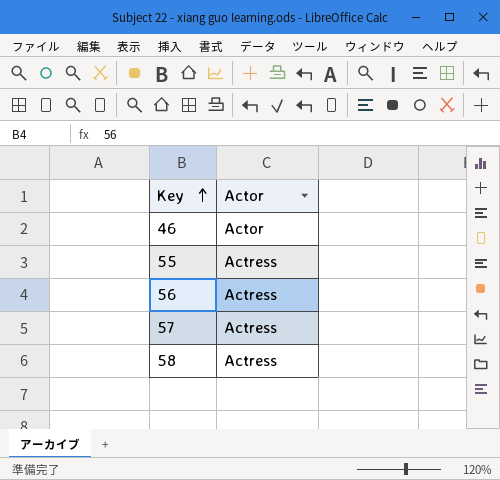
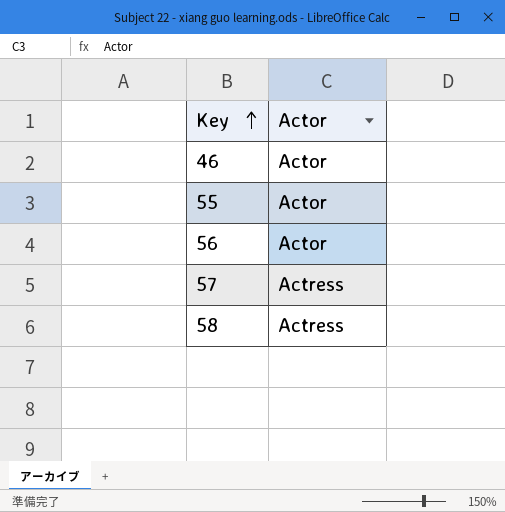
55 | Actor: Actress -> Actor
56 | Actor: Actress -> Actor

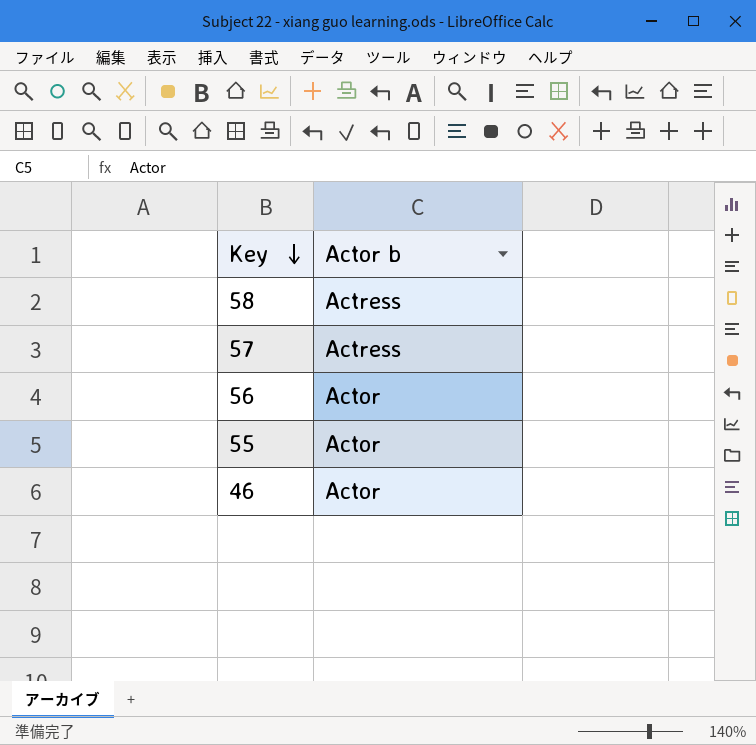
row order: Key ascending -> Key descending
column name: Actor -> Actor b

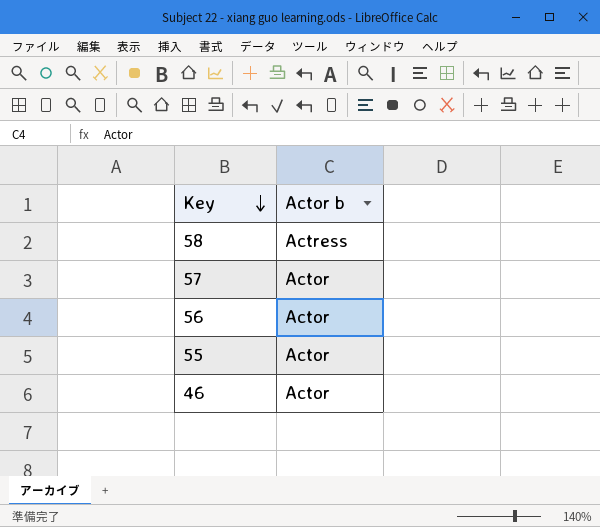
57 | Actor b: Actress -> Actor

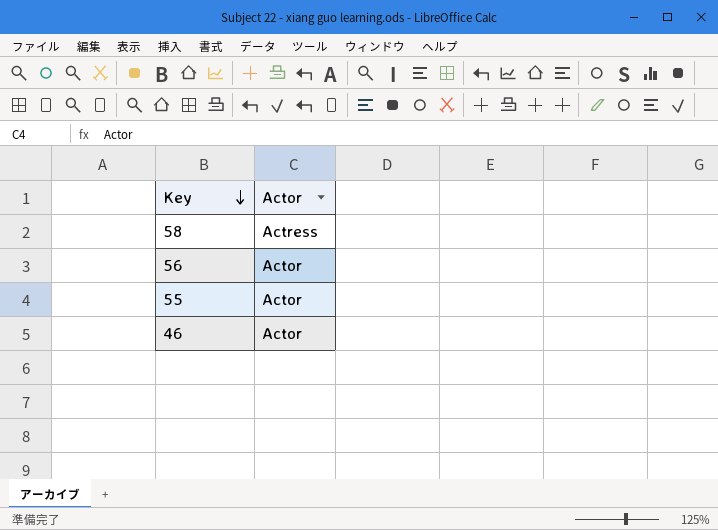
column name: Actor b -> Actor
row 57: Actor -> none

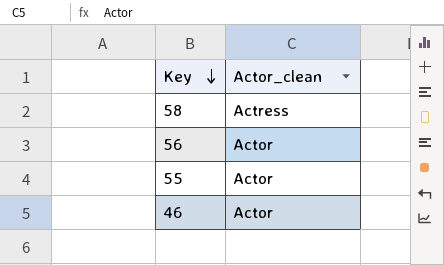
column name: Actor -> Actor_clean

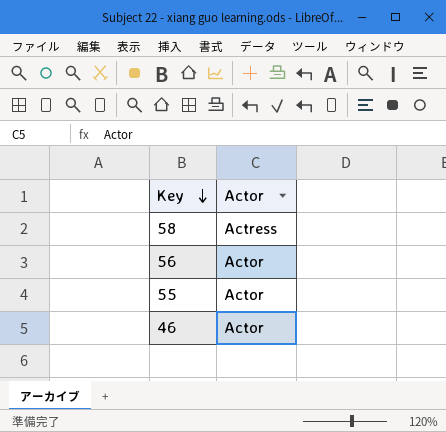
column name: Actor_clean -> Actor

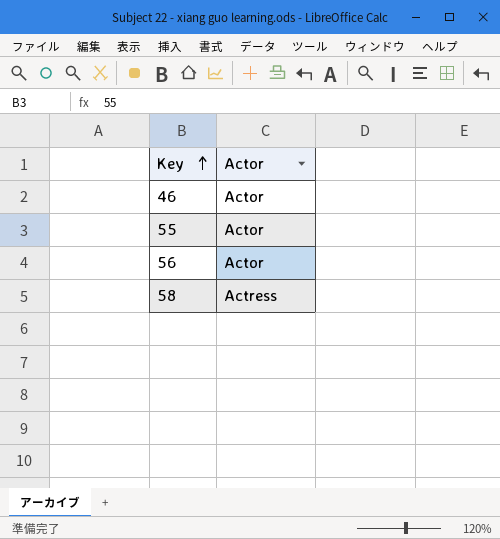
row order: Key descending -> Key ascending

